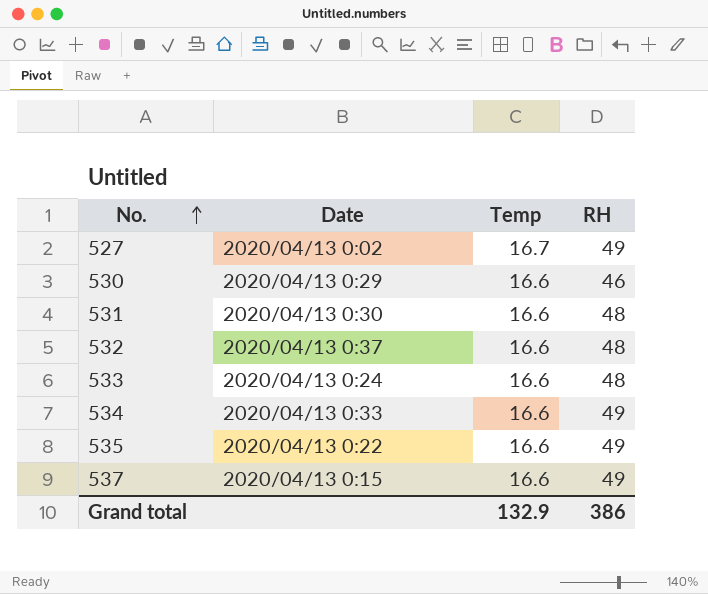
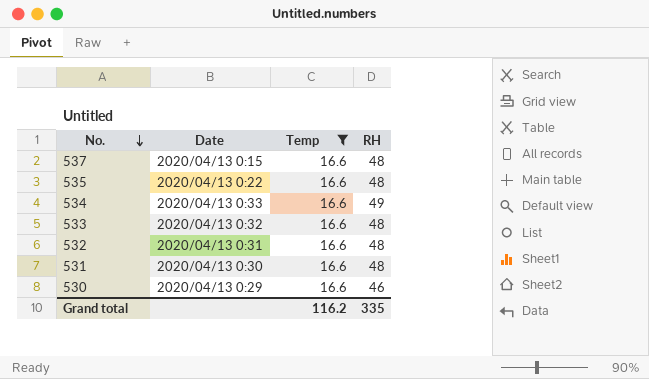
filter: none -> Temp = 16.6
row order: No. ascending -> No. descending
537 | RH: 49 -> 48
535 | RH: 49 -> 48
533 | Date: 2020/04/13 0:24 -> 2020/04/13 0:32
532 | Date: 2020/04/13 0:37 -> 2020/04/13 0:31
Grand total | Temp: 132.9 -> 116.2
Grand total | RH: 386 -> 335

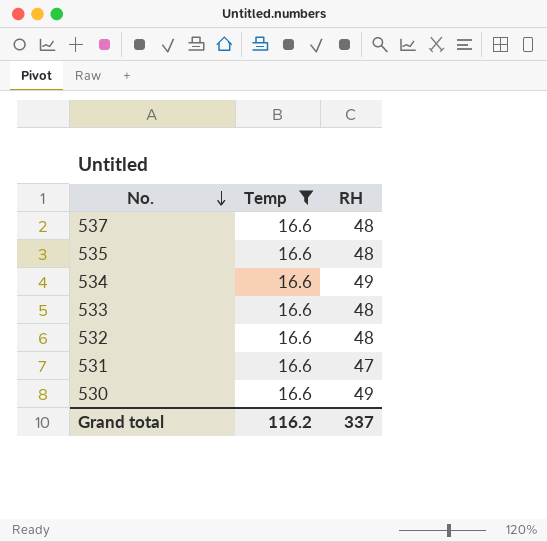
column Date | position: 2 -> none
531 | RH: 48 -> 47
530 | RH: 46 -> 49
Grand total | RH: 335 -> 337

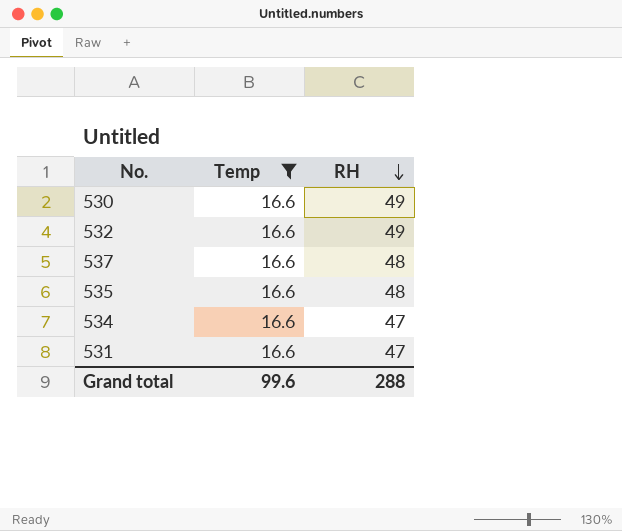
row order: No. descending -> RH descending
row 533: 16.6 | 48 -> none
532 | RH: 48 -> 49
534 | RH: 49 -> 47
Grand total | Temp: 116.2 -> 99.6
Grand total | RH: 337 -> 288

